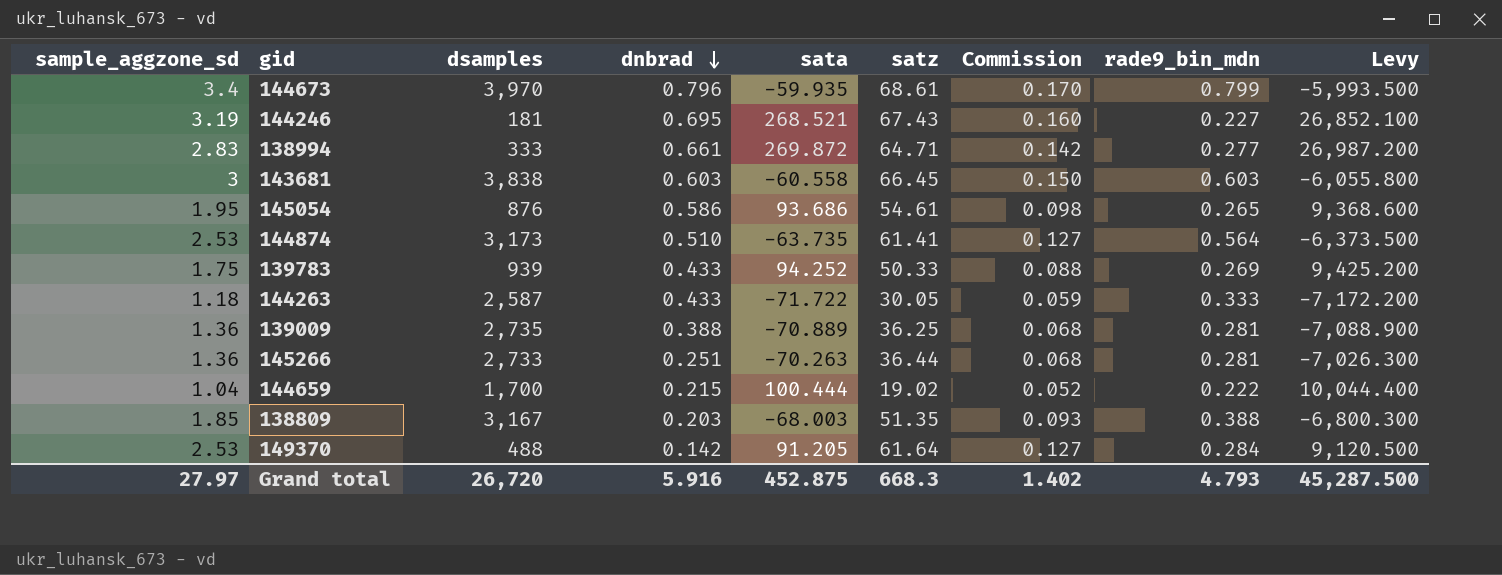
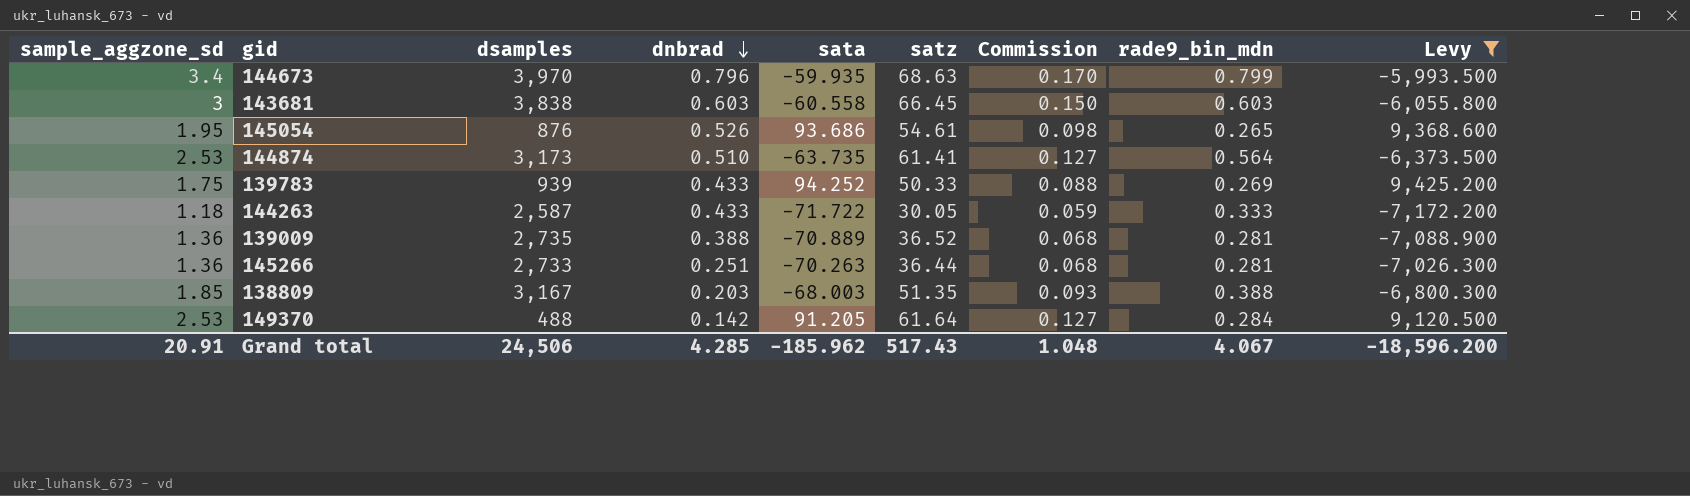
filter: none -> Levy <= 9,425.200
144673 | satz: 68.61 -> 68.63
145054 | dnbrad: 0.586 -> 0.526
139009 | satz: 36.25 -> 36.52
Grand total | sample_aggzone_sd: 27.97 -> 20.91
Grand total | dsamples: 26,720 -> 24,506
Grand total | dnbrad: 5.916 -> 4.285
Grand total | sata: 452.875 -> -185.962
Grand total | satz: 668.3 -> 517.43
Grand total | Commission: 1.402 -> 1.048
Grand total | rade9_bin_mdn: 4.793 -> 4.067
Grand total | Levy: 45,287.500 -> -18,596.200

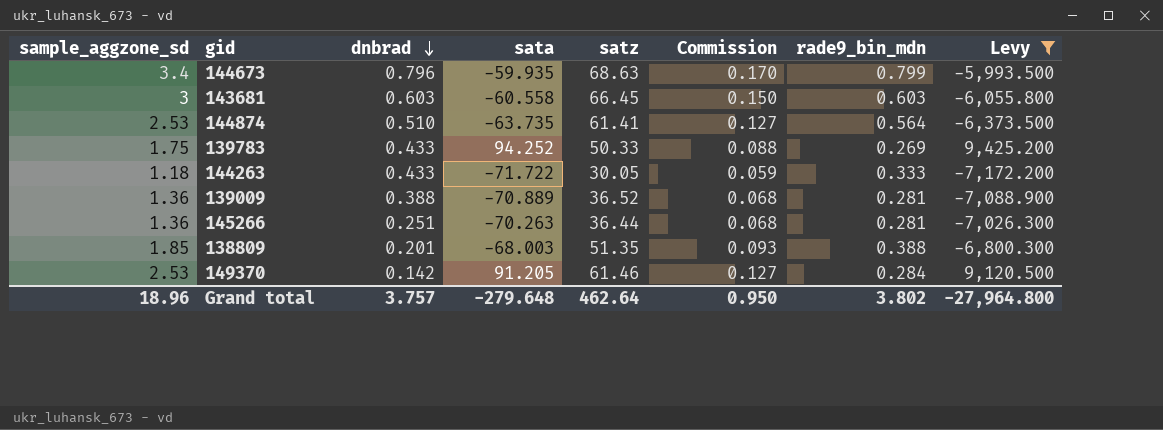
column dsamples | position: 3 -> none
row 145054: 1.95 | 876 | 0.526 | 93.686 | 54.61 | 0.098 | 0.265 | 9,368.600 -> none
138809 | dnbrad: 0.203 -> 0.201
149370 | satz: 61.64 -> 61.46
Grand total | sample_aggzone_sd: 20.91 -> 18.96
Grand total | dnbrad: 4.285 -> 3.757
Grand total | sata: -185.962 -> -279.648
Grand total | satz: 517.43 -> 462.64
Grand total | Commission: 1.048 -> 0.950
Grand total | rade9_bin_mdn: 4.067 -> 3.802
Grand total | Levy: -18,596.200 -> -27,964.800

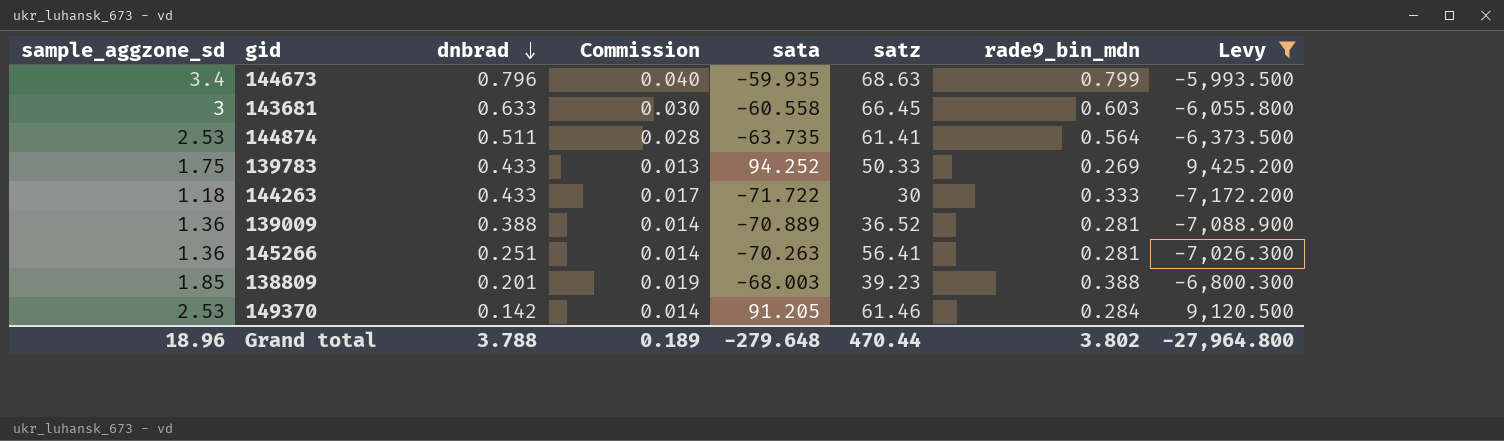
column Commission | formula: [sample_aggzone_sd] * 0.05 -> [rade9_bin_mdn] * 0.05
column Commission | position: 6 -> 4
143681 | dnbrad: 0.603 -> 0.633
144874 | dnbrad: 0.510 -> 0.511
144263 | satz: 30.05 -> 30
145266 | satz: 36.44 -> 56.41
138809 | satz: 51.35 -> 39.23
Grand total | dnbrad: 3.757 -> 3.788
Grand total | Commission: 0.950 -> 0.189
Grand total | satz: 462.64 -> 470.44

